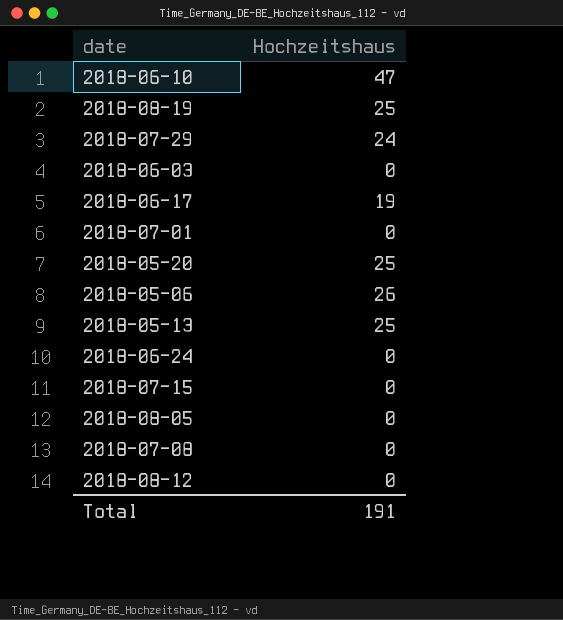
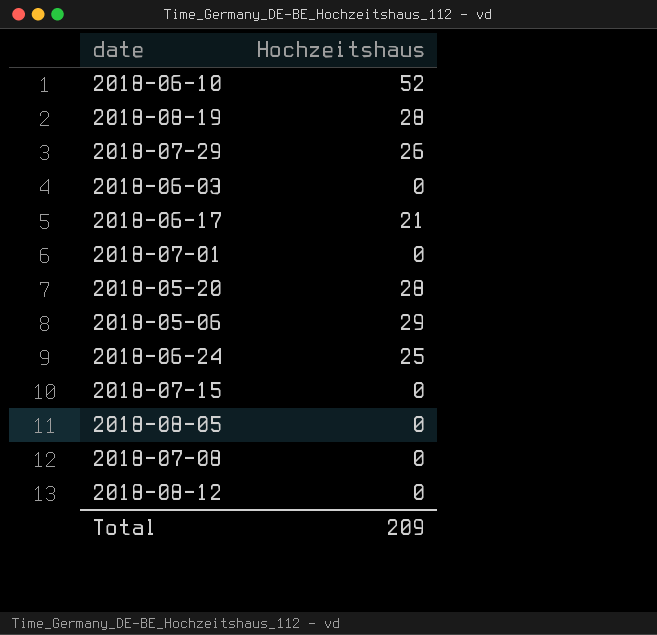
row 2018-05-13: 25 -> none
2018-06-10 | Hochzeitshaus: 47 -> 52
2018-08-19 | Hochzeitshaus: 25 -> 28
2018-07-29 | Hochzeitshaus: 24 -> 26
2018-06-17 | Hochzeitshaus: 19 -> 21
2018-05-20 | Hochzeitshaus: 25 -> 28
2018-05-06 | Hochzeitshaus: 26 -> 29
2018-06-24 | Hochzeitshaus: 0 -> 25
Total | Hochzeitshaus: 191 -> 209

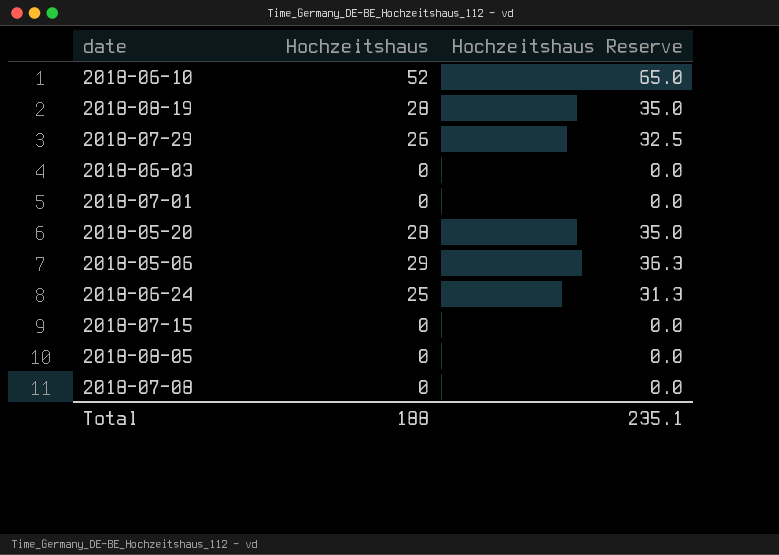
column Hochzeitshaus Reserve | formula: none -> [Hochzeitshaus] * 1.25
row 2018-06-17: 21 -> none
row 2018-08-12: 0 -> none
Total | Hochzeitshaus: 209 -> 188

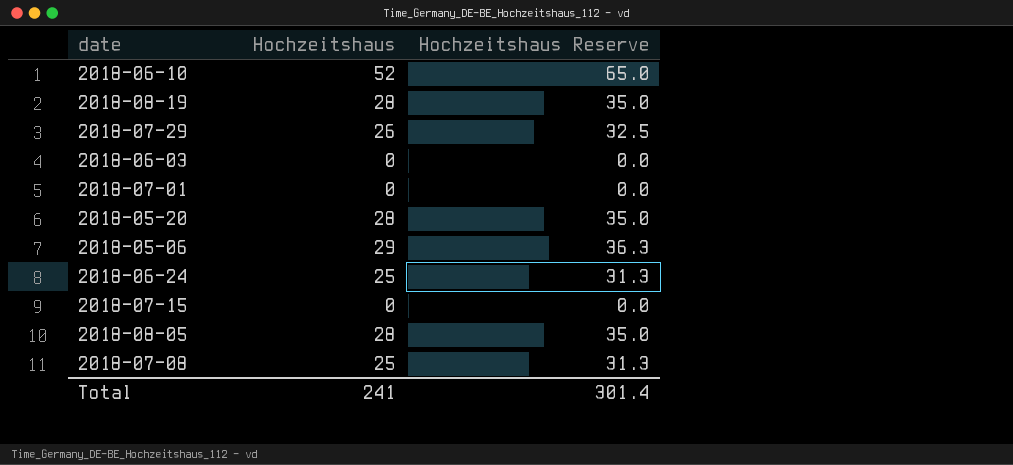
2018-08-05 | Hochzeitshaus: 0 -> 28
2018-08-05 | Hochzeitshaus Reserve: 0.0 -> 35.0
2018-07-08 | Hochzeitshaus: 0 -> 25
2018-07-08 | Hochzeitshaus Reserve: 0.0 -> 31.3
Total | Hochzeitshaus: 188 -> 241
Total | Hochzeitshaus Reserve: 235.1 -> 301.4

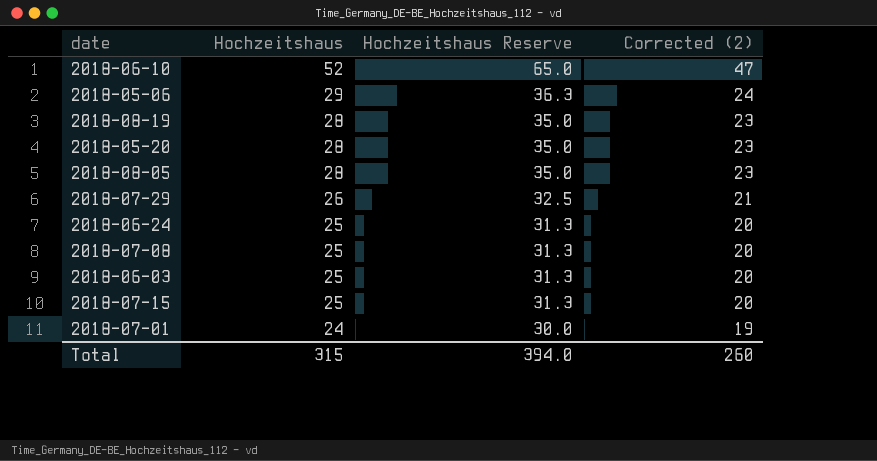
row order: none -> Hochzeitshaus descending
column Corrected (2) | formula: none -> [Hochzeitshaus] - 5
2018-06-03 | Hochzeitshaus: 0 -> 25
2018-06-03 | Hochzeitshaus Reserve: 0.0 -> 31.3
2018-07-15 | Hochzeitshaus: 0 -> 25
2018-07-15 | Hochzeitshaus Reserve: 0.0 -> 31.3
2018-07-01 | Hochzeitshaus: 0 -> 24
2018-07-01 | Hochzeitshaus Reserve: 0.0 -> 30.0
Total | Hochzeitshaus: 241 -> 315
Total | Hochzeitshaus Reserve: 301.4 -> 394.0

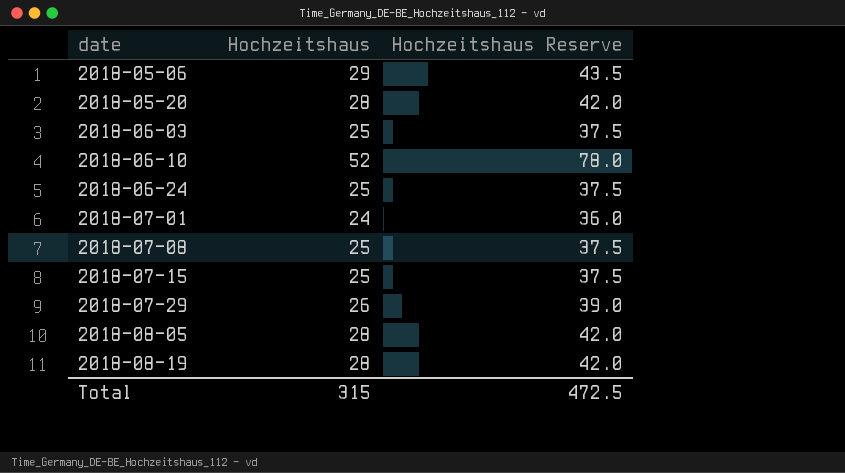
row order: Hochzeitshaus descending -> date ascending
column Corrected (2) | formula: [Hochzeitshaus] - 5 -> none
column Hochzeitshaus Reserve | formula: [Hochzeitshaus] * 1.25 -> [Hochzeitshaus] * 1.5
Total | Hochzeitshaus Reserve: 394.0 -> 472.5

